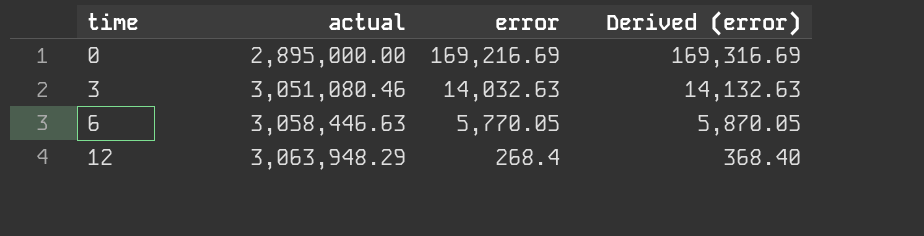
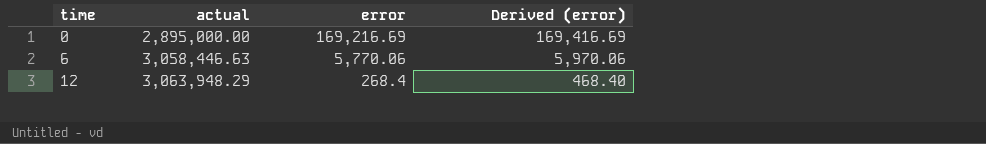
column Derived (error) | formula: [error] + 100 -> [error] + 200
row 3: 3,051,080.46 | 14,032.63 | 14,132.63 -> none
6 | error: 5,770.05 -> 5,770.06

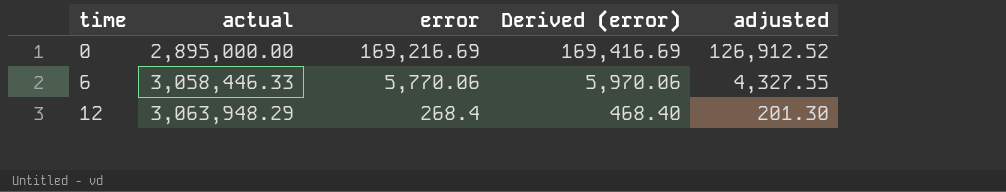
column adjusted | formula: none -> [error] * 0.75
6 | actual: 3,058,446.63 -> 3,058,446.33

